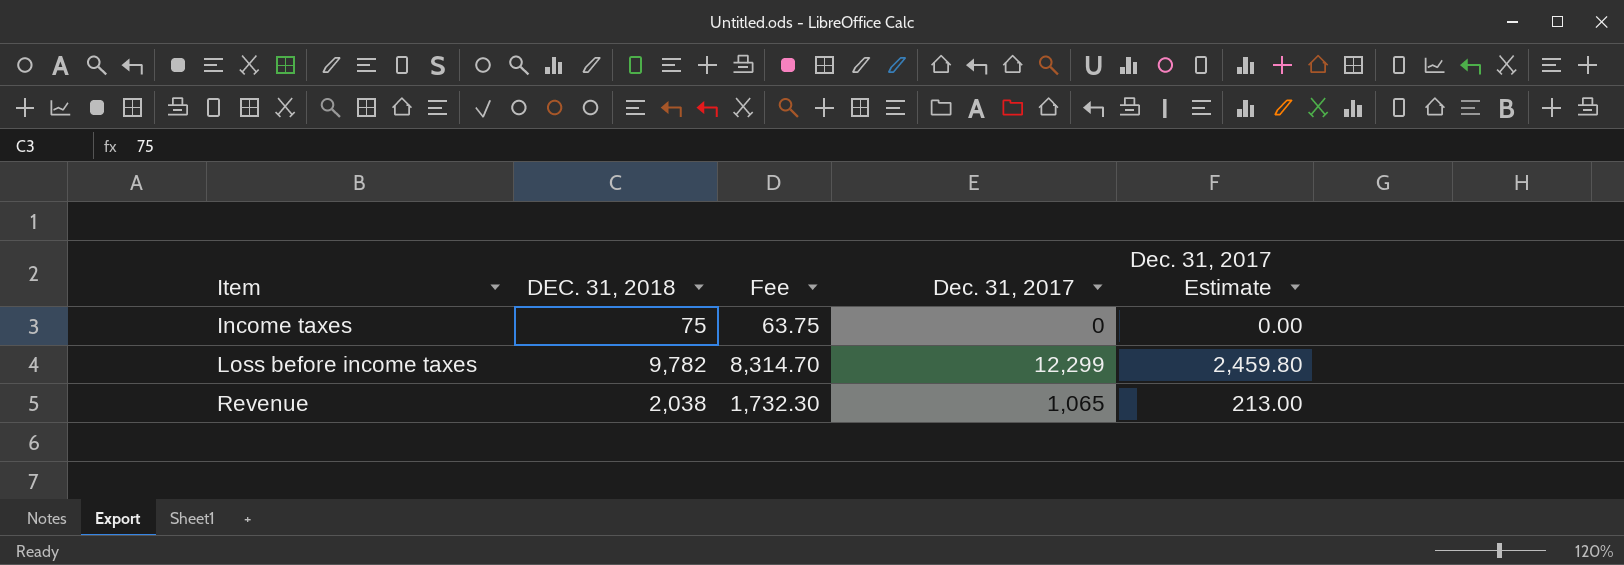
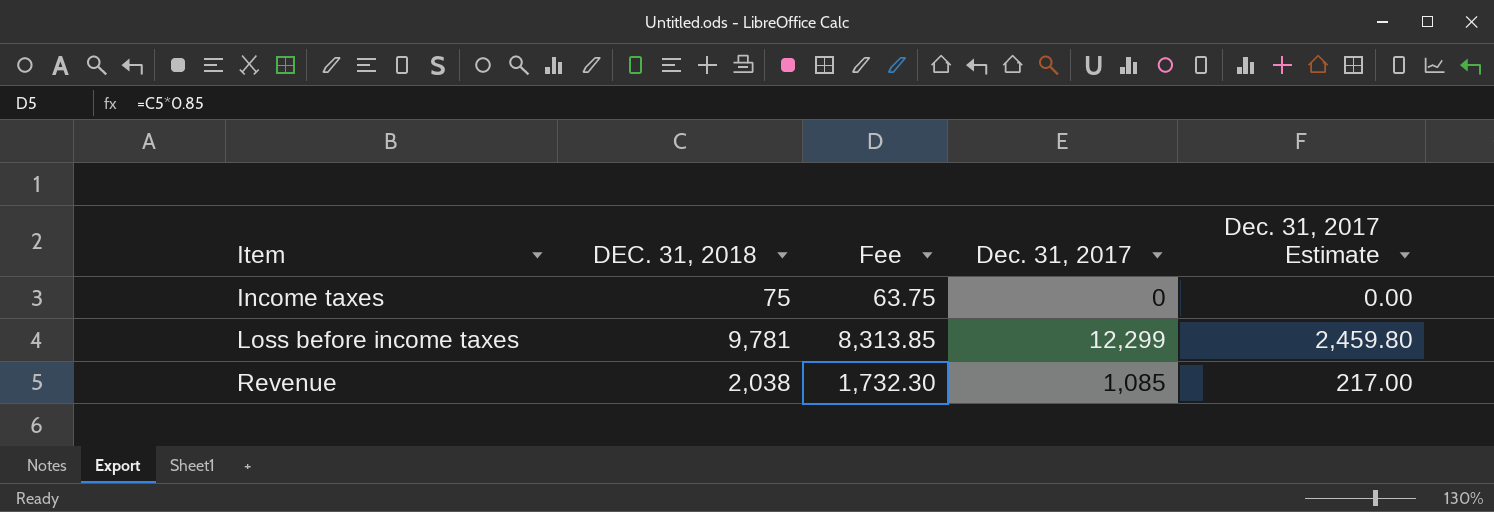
Loss before income taxes | DEC. 31, 2018: 9,782 -> 9,781
Loss before income taxes | Fee: 8,314.70 -> 8,313.85
Revenue | Dec. 31, 2017: 1,065 -> 1,085
Revenue | Dec. 31, 2017 Estimate: 213.00 -> 217.00

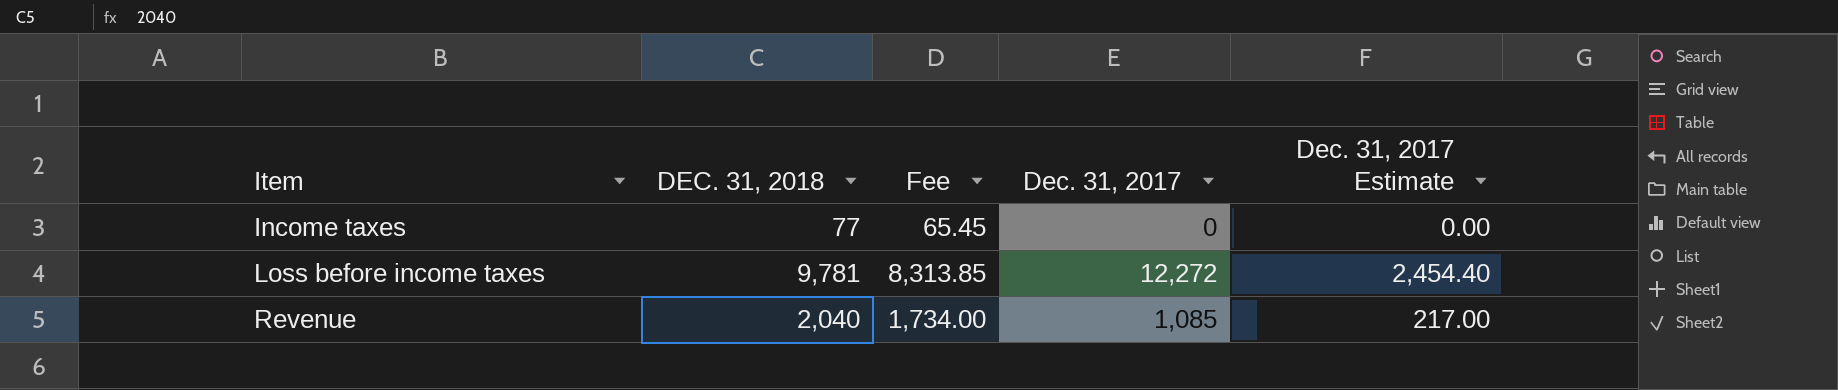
Income taxes | DEC. 31, 2018: 75 -> 77
Income taxes | Fee: 63.75 -> 65.45
Loss before income taxes | Dec. 31, 2017: 12,299 -> 12,272
Loss before income taxes | Dec. 31, 2017 Estimate: 2,459.80 -> 2,454.40
Revenue | DEC. 31, 2018: 2,038 -> 2,040
Revenue | Fee: 1,732.30 -> 1,734.00

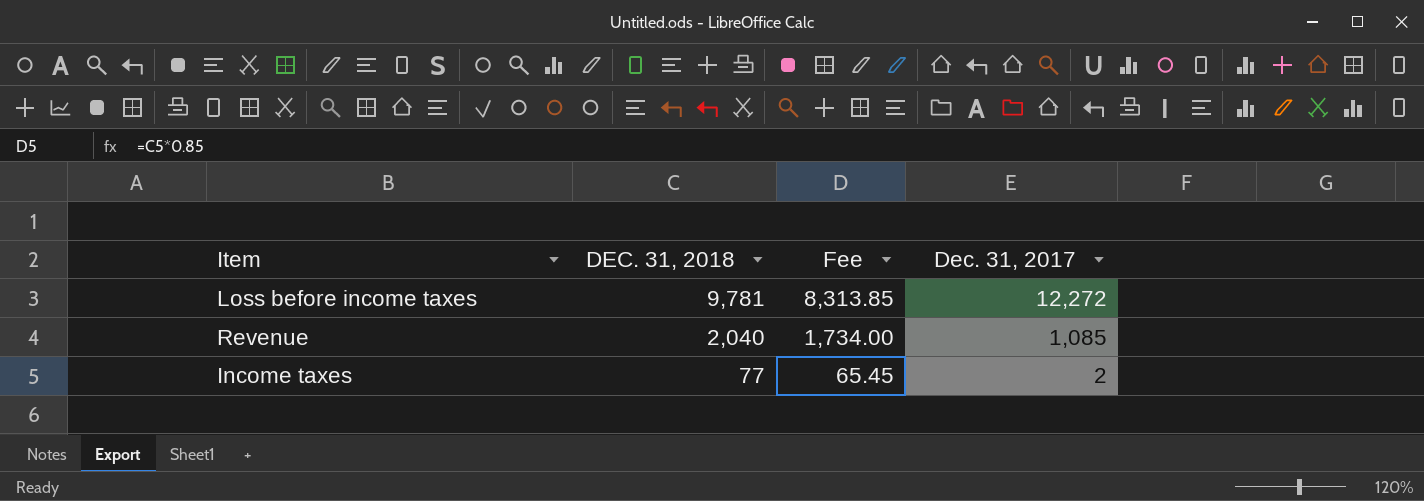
row order: Item ascending -> DEC. 31, 2018 descending
column Dec. 31, 2017 Estimate | formula: [Dec. 31, 2017] * 0.2 -> none
Income taxes | Dec. 31, 2017: 0 -> 2

